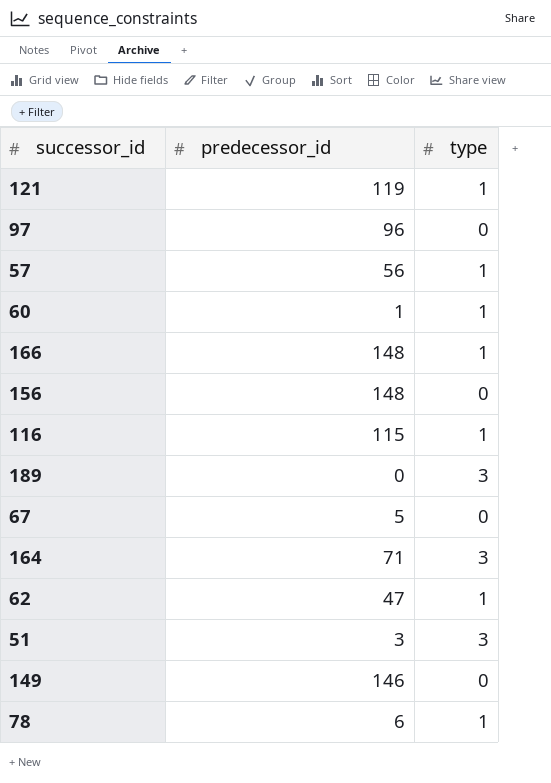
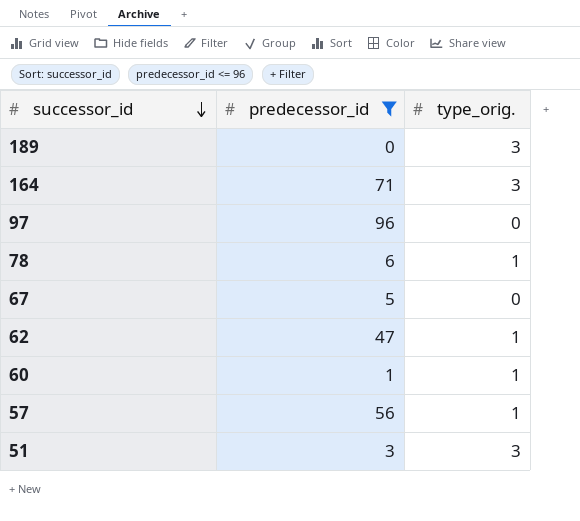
filter: none -> predecessor_id <= 96
row order: none -> successor_id descending
column name: type -> type_orig.

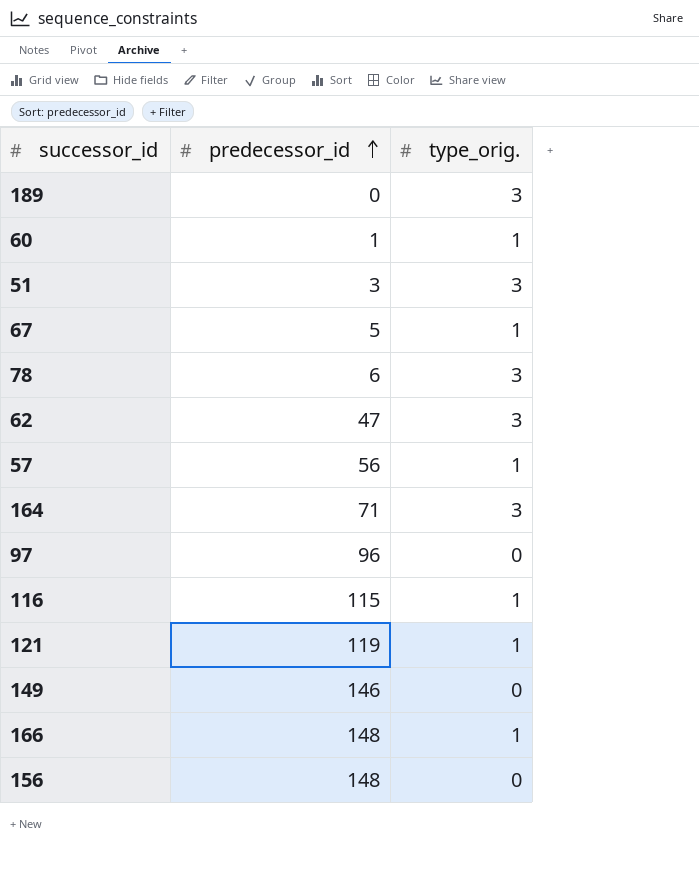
filter: predecessor_id <= 96 -> none
row order: successor_id descending -> predecessor_id ascending
67 | type_orig.: 0 -> 1
78 | type_orig.: 1 -> 3
62 | type_orig.: 1 -> 3

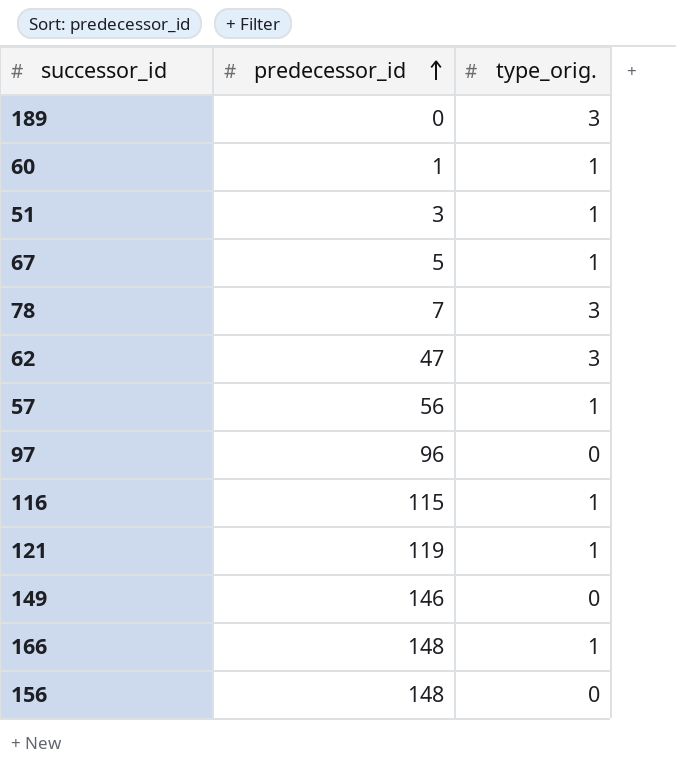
row 164: 71 | 3 -> none
51 | type_orig.: 3 -> 1
78 | predecessor_id: 6 -> 7

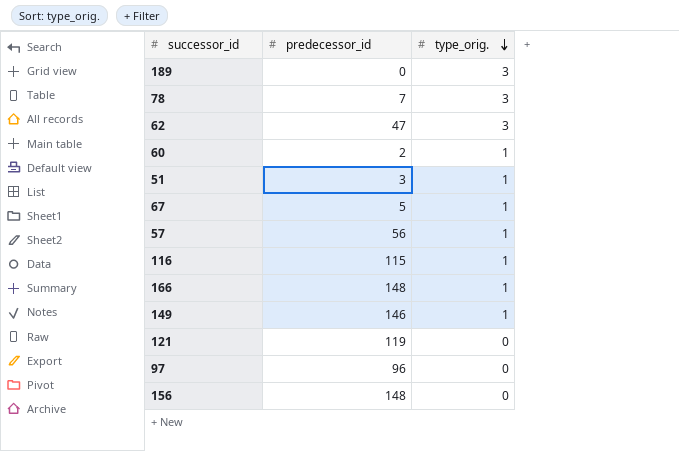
row order: predecessor_id ascending -> type_orig. descending
60 | predecessor_id: 1 -> 2
149 | type_orig.: 0 -> 1
121 | type_orig.: 1 -> 0

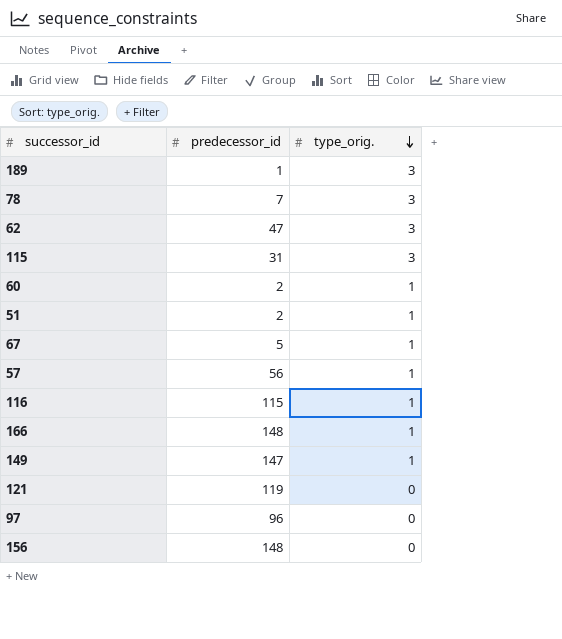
189 | predecessor_id: 0 -> 1
row 115: none -> 31 | 3
51 | predecessor_id: 3 -> 2
149 | predecessor_id: 146 -> 147

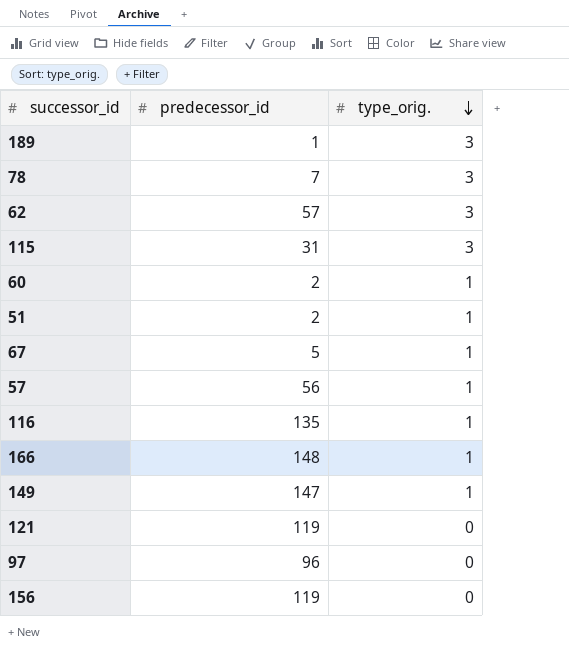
62 | predecessor_id: 47 -> 57
116 | predecessor_id: 115 -> 135
156 | predecessor_id: 148 -> 119

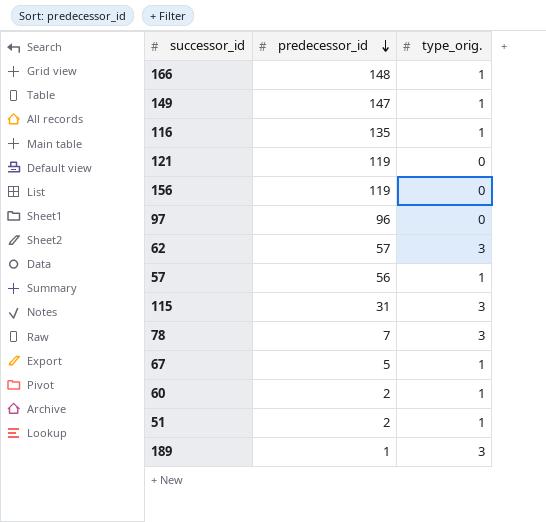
row order: type_orig. descending -> predecessor_id descending

